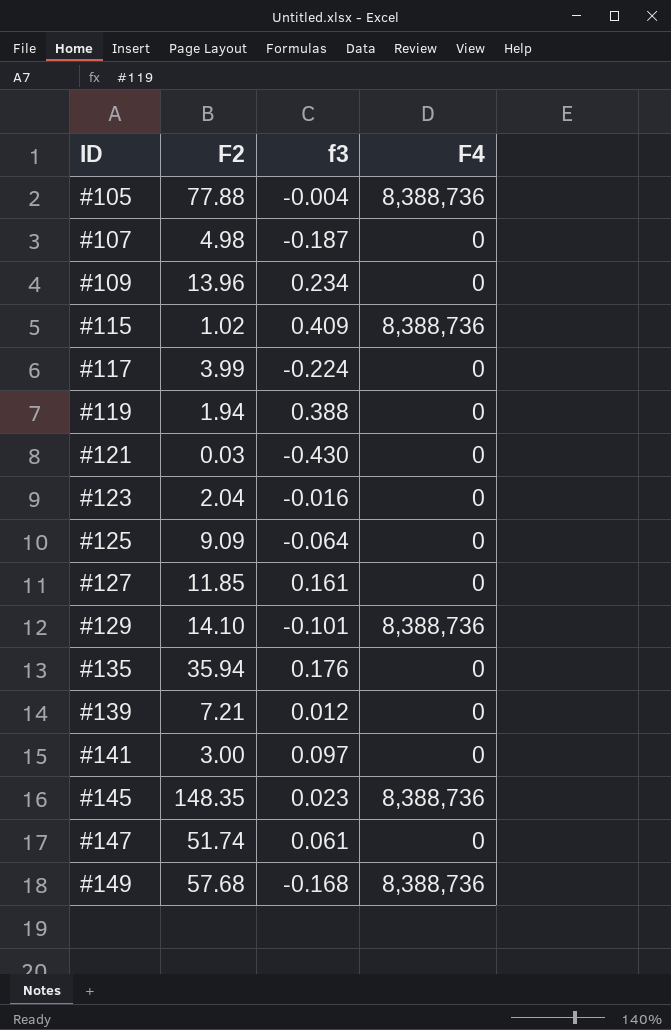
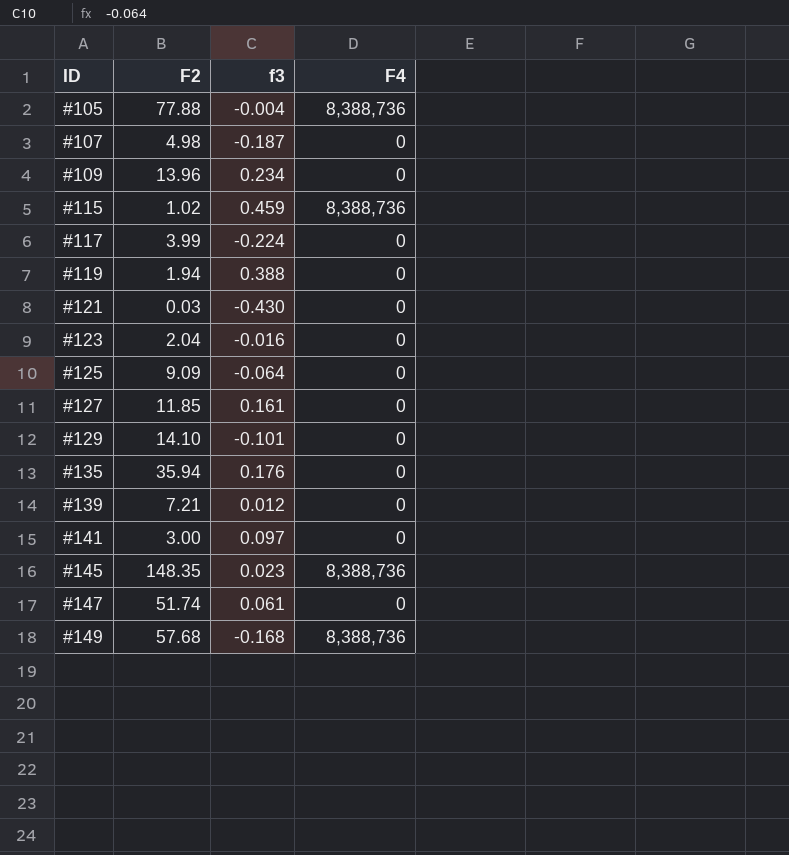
#115 | f3: 0.409 -> 0.459
#129 | F4: 8,388,736 -> 0

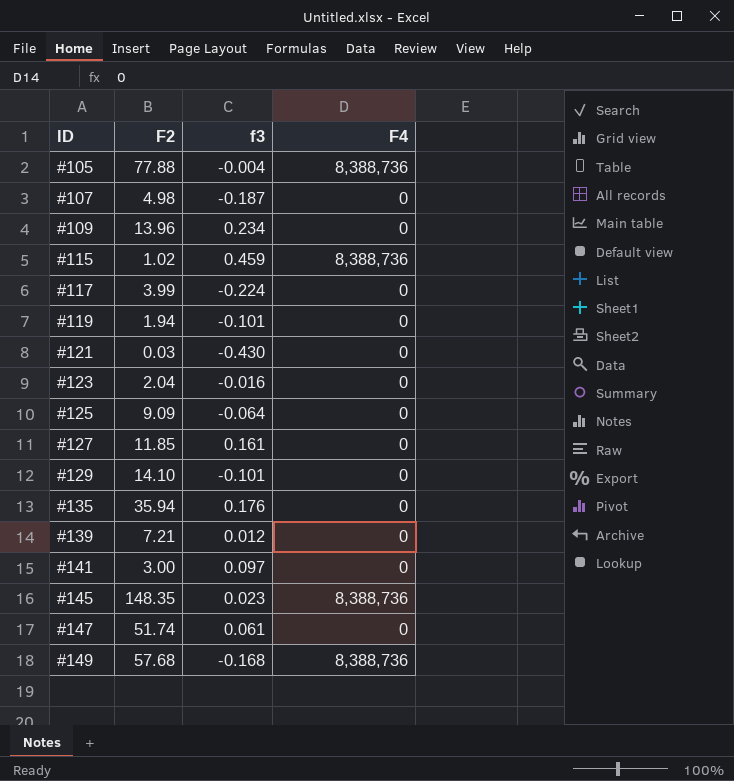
#119 | f3: 0.388 -> -0.101

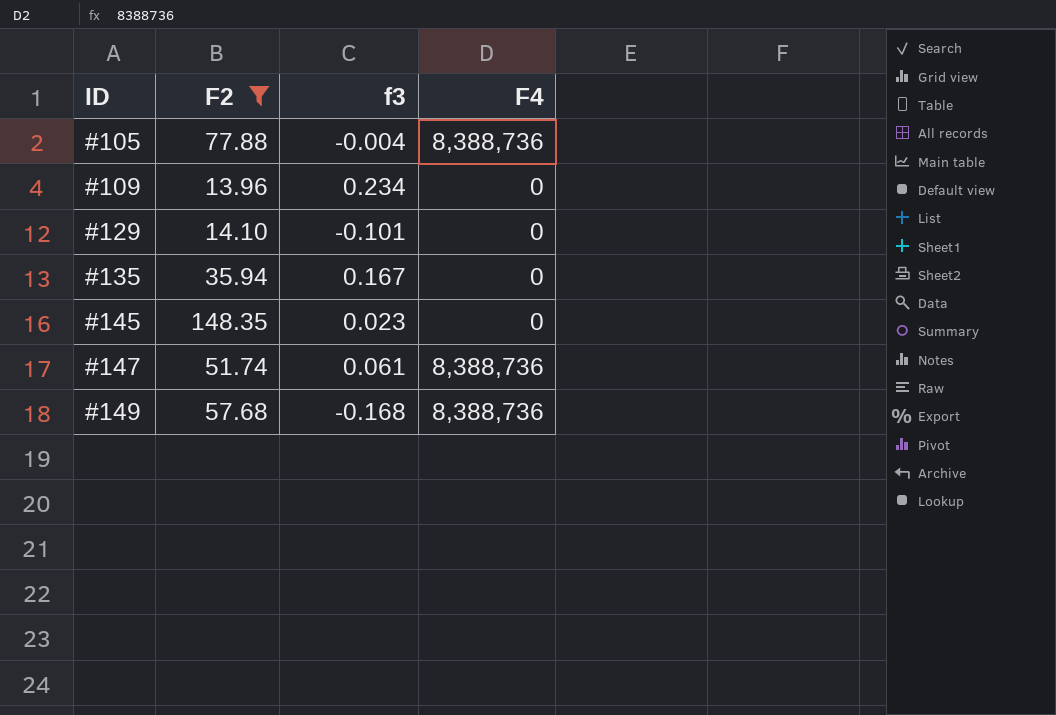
filter: none -> F2 >= 13.96
#135 | f3: 0.176 -> 0.167
#145 | F4: 8,388,736 -> 0
#147 | F4: 0 -> 8,388,736

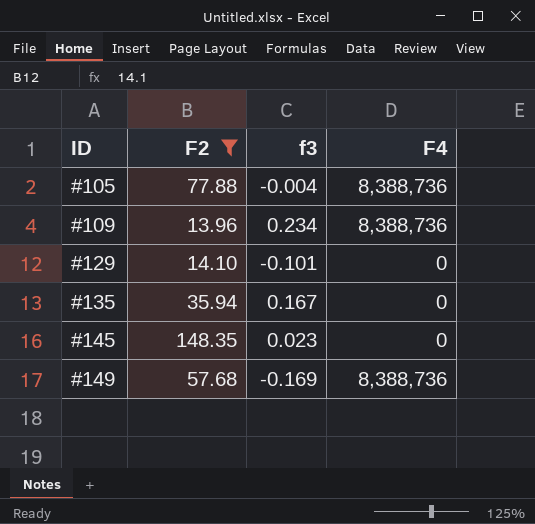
row #147: 51.74 | 0.061 | 8,388,736 -> none
#109 | F4: 0 -> 8,388,736
#149 | f3: -0.168 -> -0.169

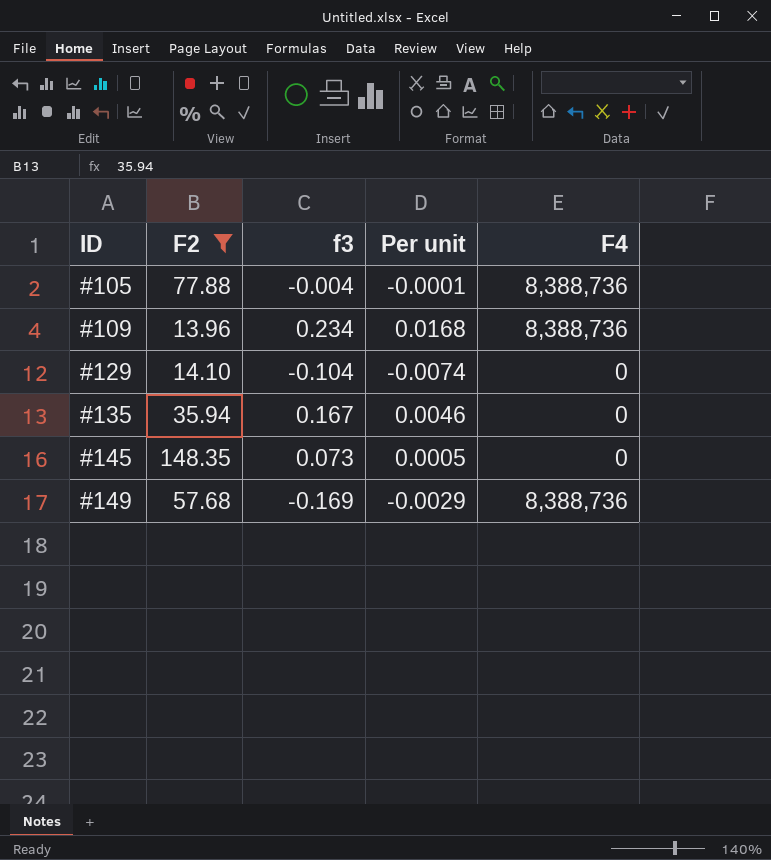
column Per unit | formula: none -> [f3] / [F2]
#129 | f3: -0.101 -> -0.104
#145 | f3: 0.023 -> 0.073

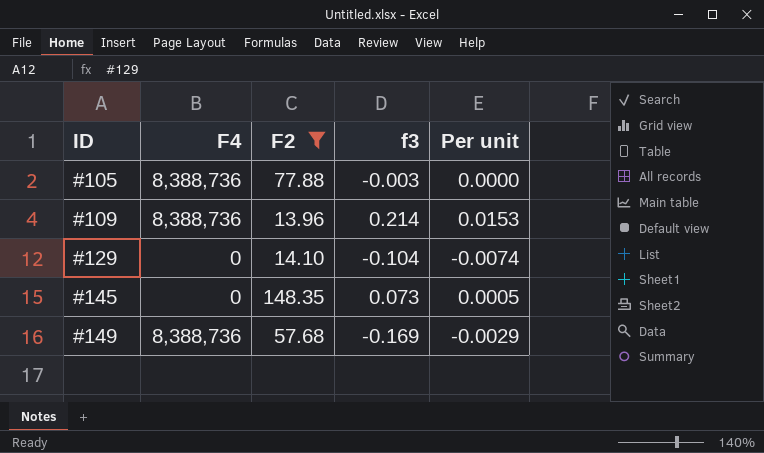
column F4 | position: 5 -> 2
row #135: 35.94 | 0.167 | 0.0046 | 0 -> none
#105 | f3: -0.004 -> -0.003
#105 | Per unit: -0.0001 -> 0.0000
#109 | f3: 0.234 -> 0.214
#109 | Per unit: 0.0168 -> 0.0153

